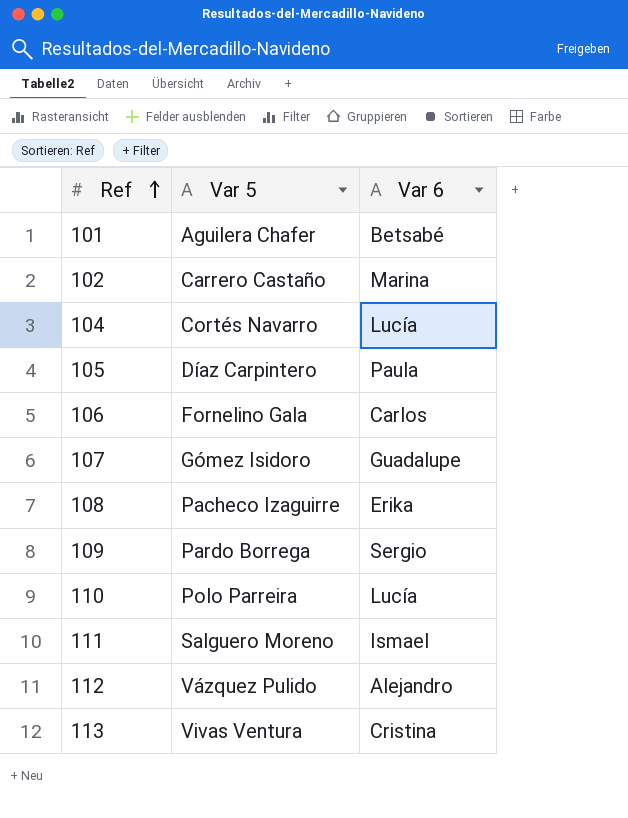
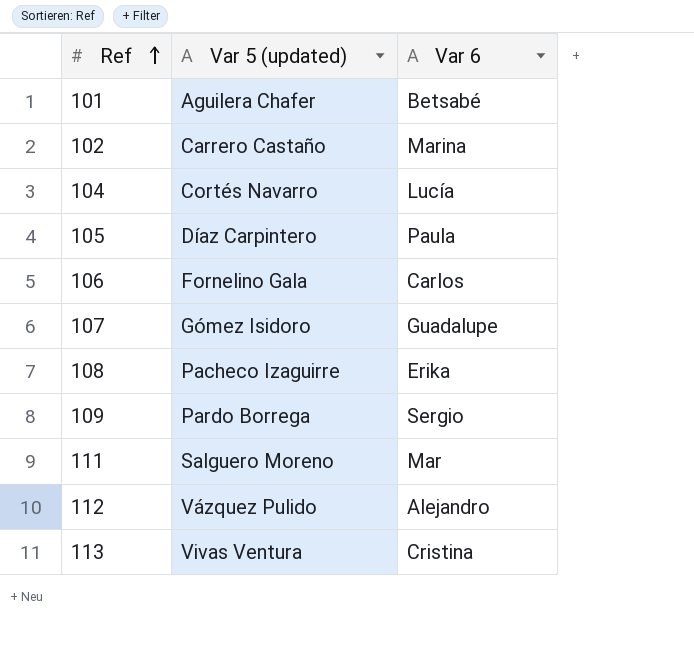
column name: Var 5 -> Var 5 (updated)
row 110: Polo Parreira | Lucía -> none
111 | Var 6: Ismael -> Mar

